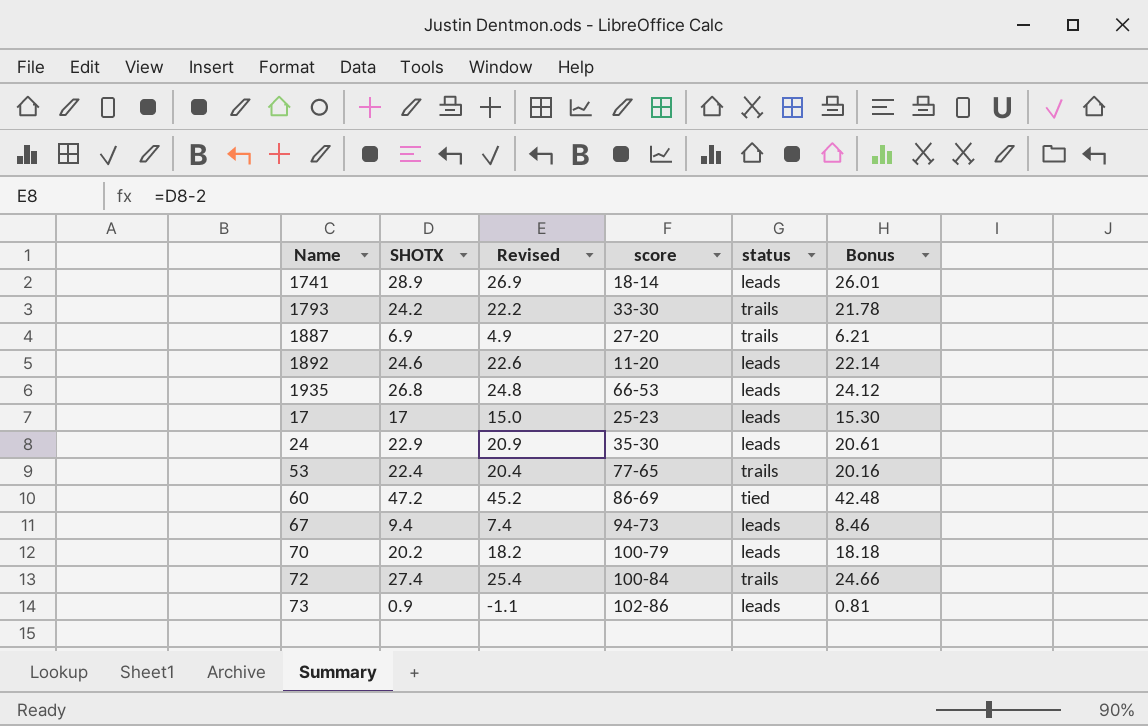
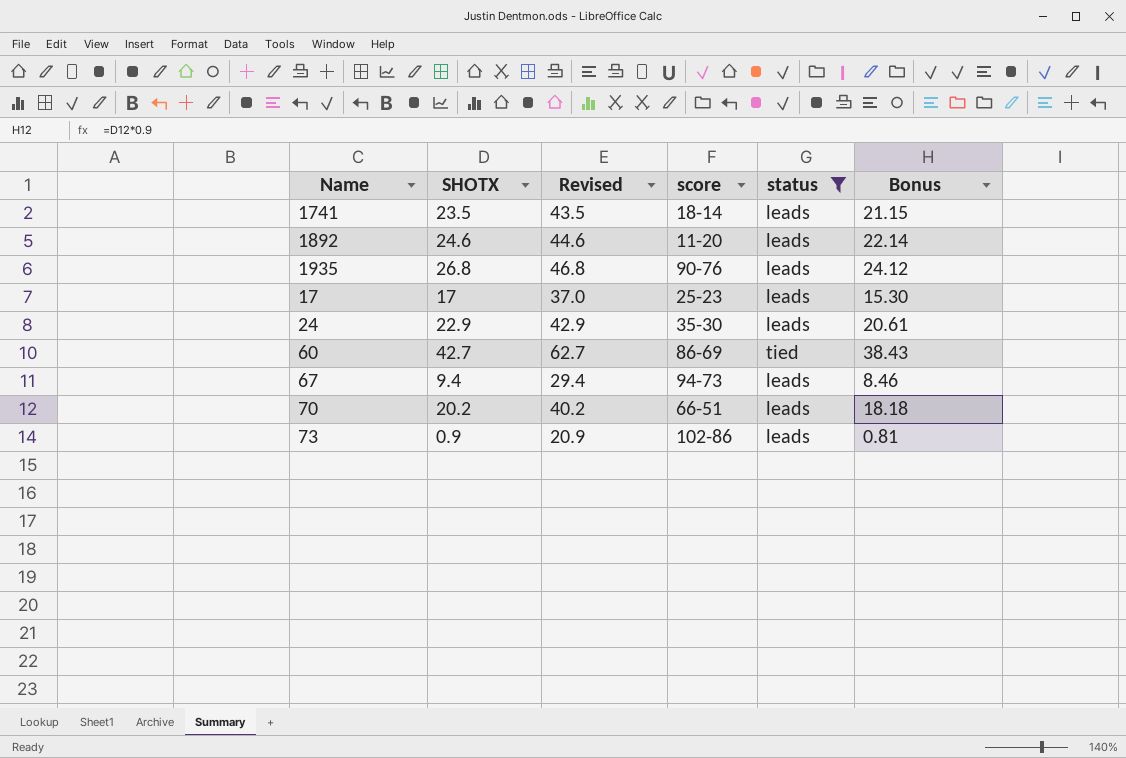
filter: none -> status != trails
column Revised | formula: [SHOTX] - 2 -> [SHOTX] + 20
1741 | SHOTX: 28.9 -> 23.5
1741 | Bonus: 26.01 -> 21.15
1935 | score: 66-53 -> 90-76
60 | SHOTX: 47.2 -> 42.7
60 | Bonus: 42.48 -> 38.43
70 | score: 100-79 -> 66-51

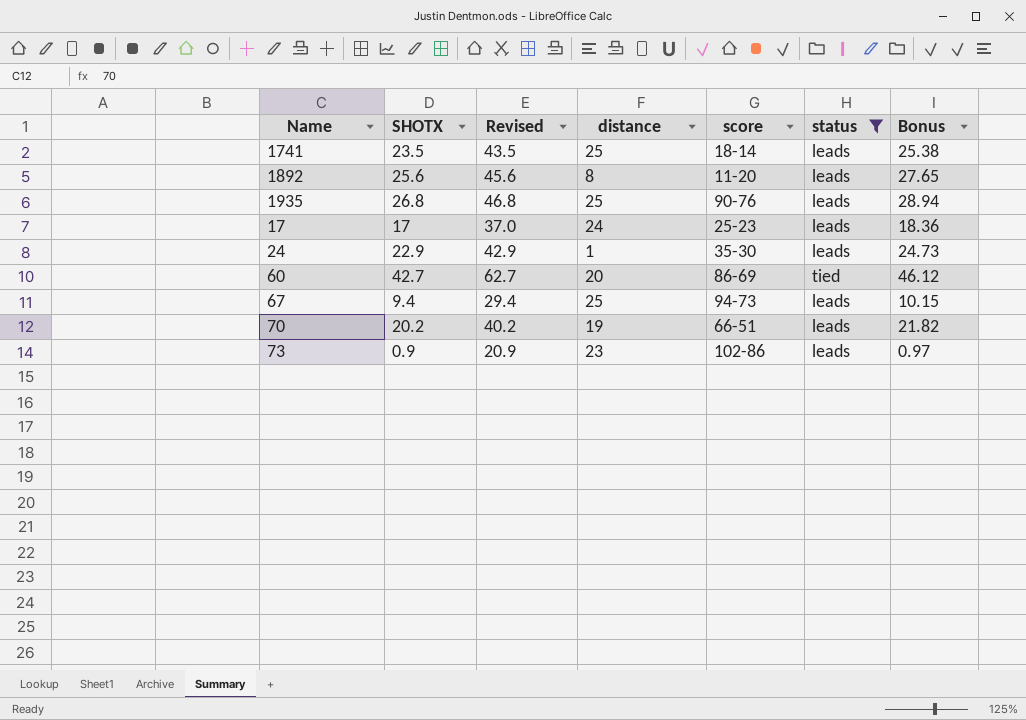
column distance | position: none -> 4
column Bonus | formula: [SHOTX] * 0.9 -> [SHOTX] * 1.08
1892 | SHOTX: 24.6 -> 25.6
1892 | Revised: 44.6 -> 45.6

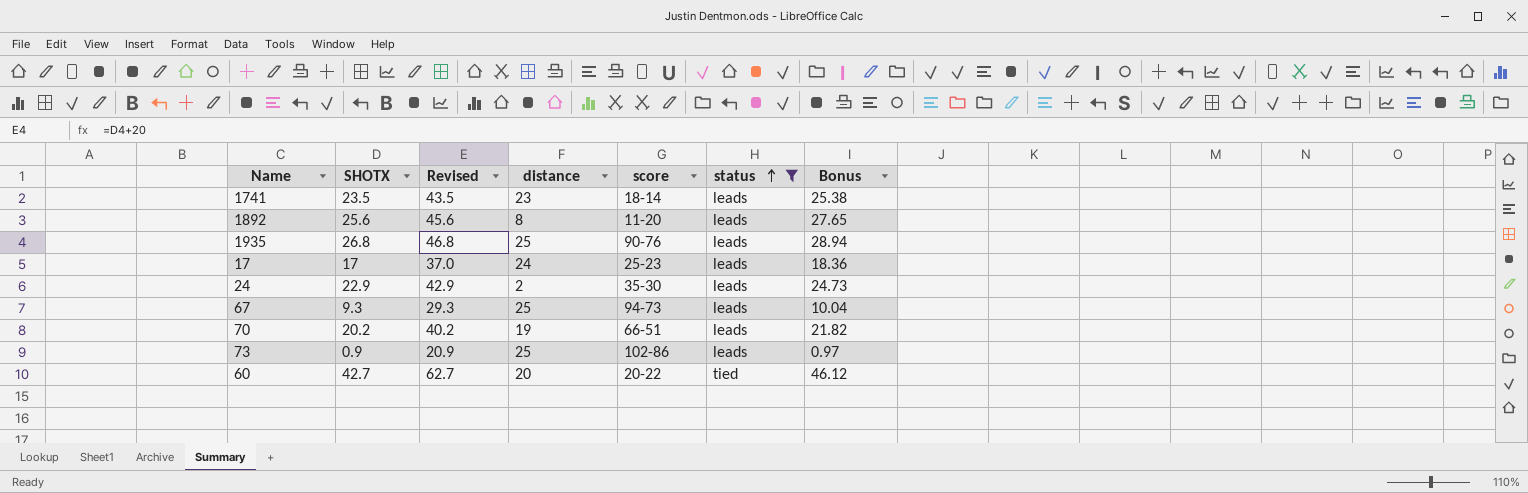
row order: none -> status ascending
1741 | distance: 25 -> 23
24 | distance: 1 -> 2
67 | SHOTX: 9.4 -> 9.3
67 | Revised: 29.4 -> 29.3
67 | Bonus: 10.15 -> 10.04
73 | distance: 23 -> 25
60 | score: 86-69 -> 20-22

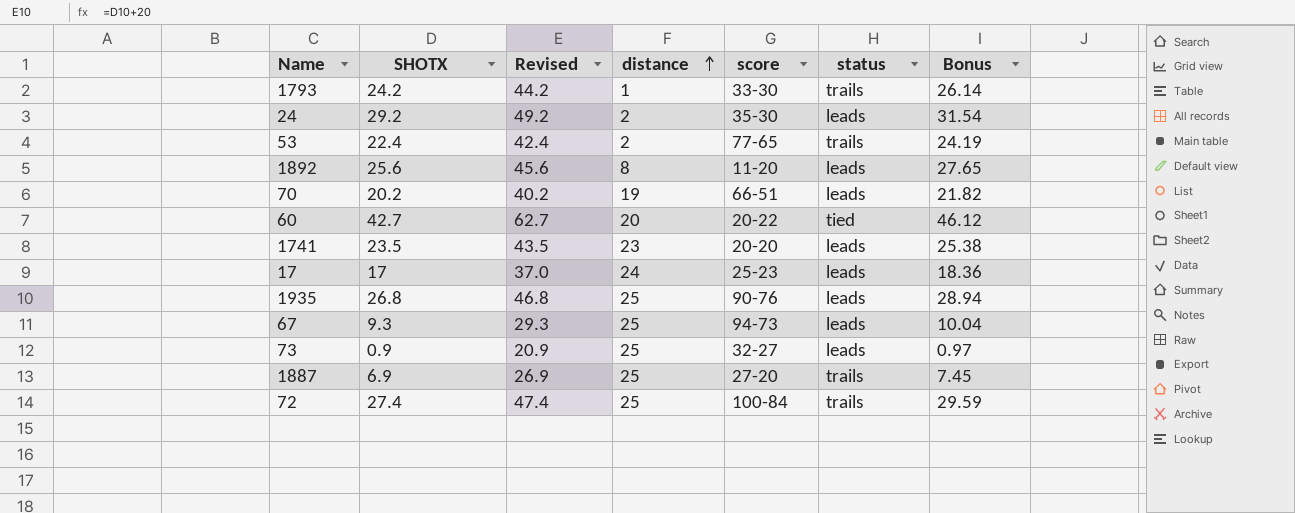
filter: status != trails -> none
row order: status ascending -> distance ascending
24 | SHOTX: 22.9 -> 29.2
24 | Revised: 42.9 -> 49.2
24 | Bonus: 24.73 -> 31.54
1741 | score: 18-14 -> 20-20
73 | score: 102-86 -> 32-27

